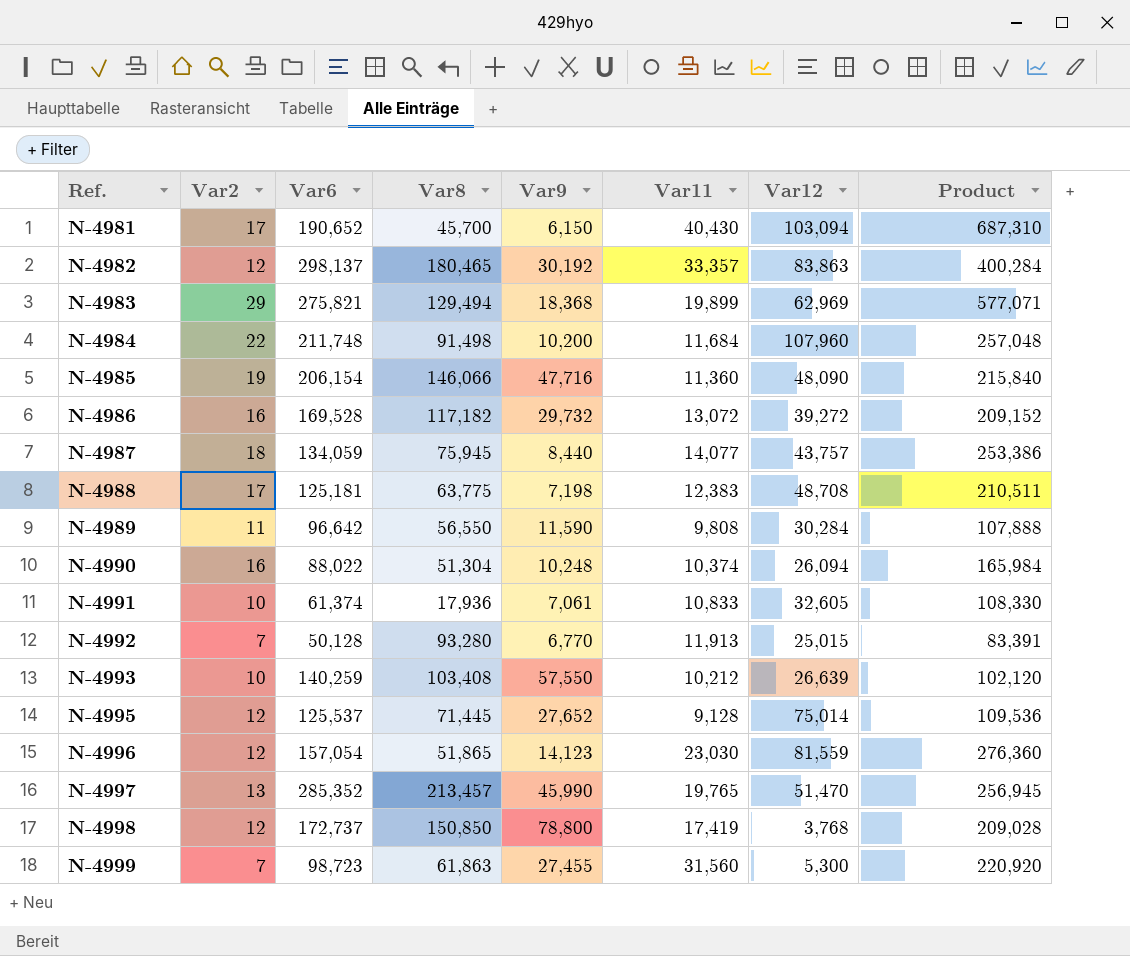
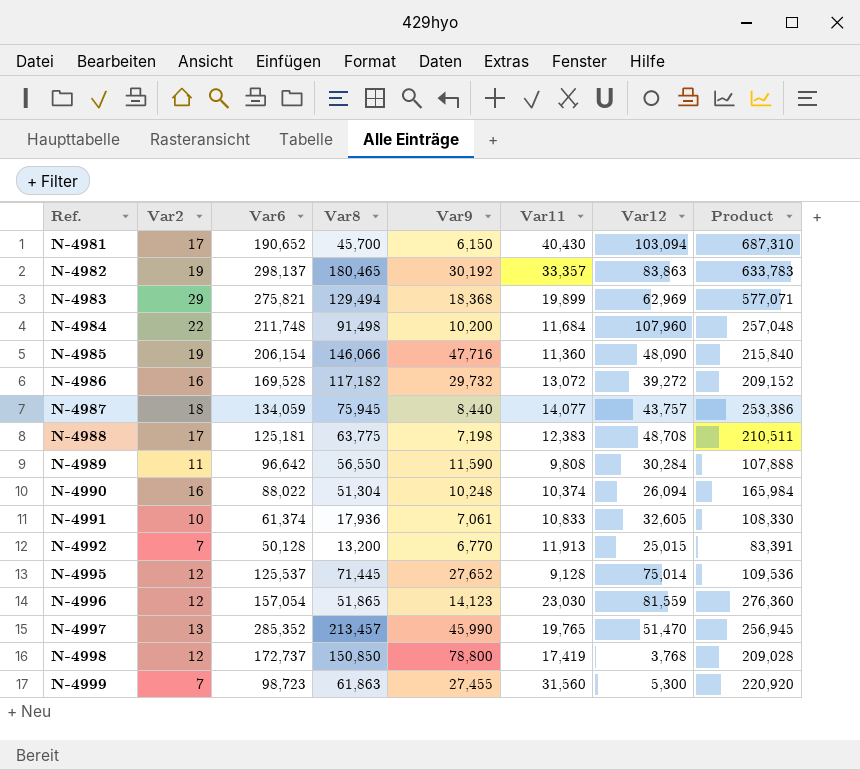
row N-4993: 10 | 140,259 | 103,408 | 57,550 | 10,212 | 26,639 | 102,120 -> none
N-4982 | Var2: 12 -> 19
N-4982 | Product: 400,284 -> 633,783
N-4992 | Var8: 93,280 -> 13,200

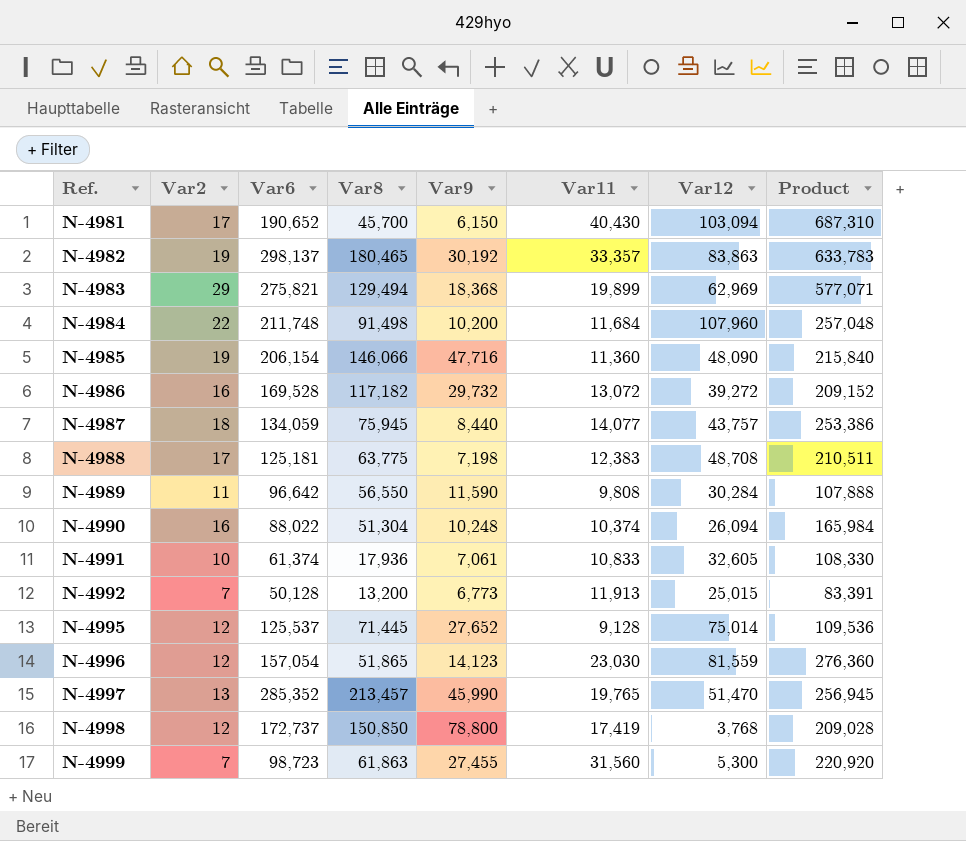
N-4992 | Var9: 6,770 -> 6,773

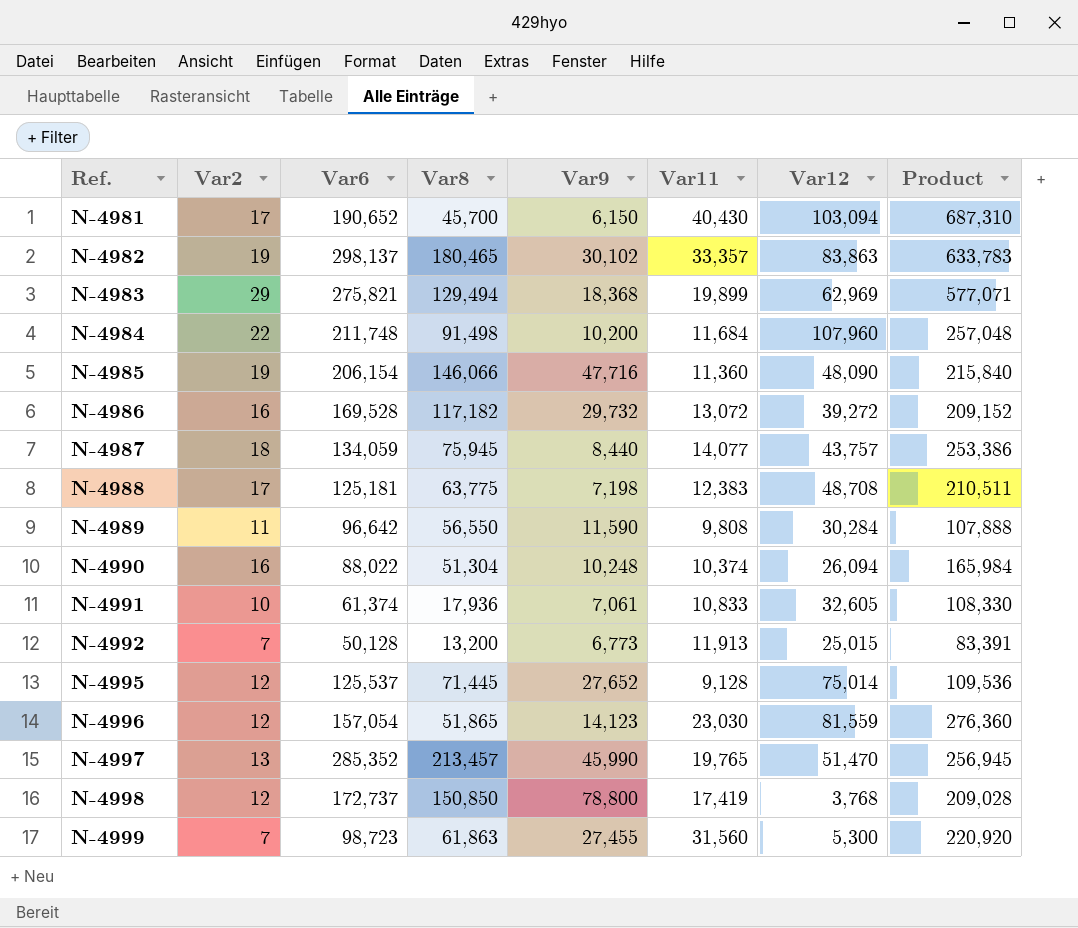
N-4982 | Var9: 30,192 -> 30,102

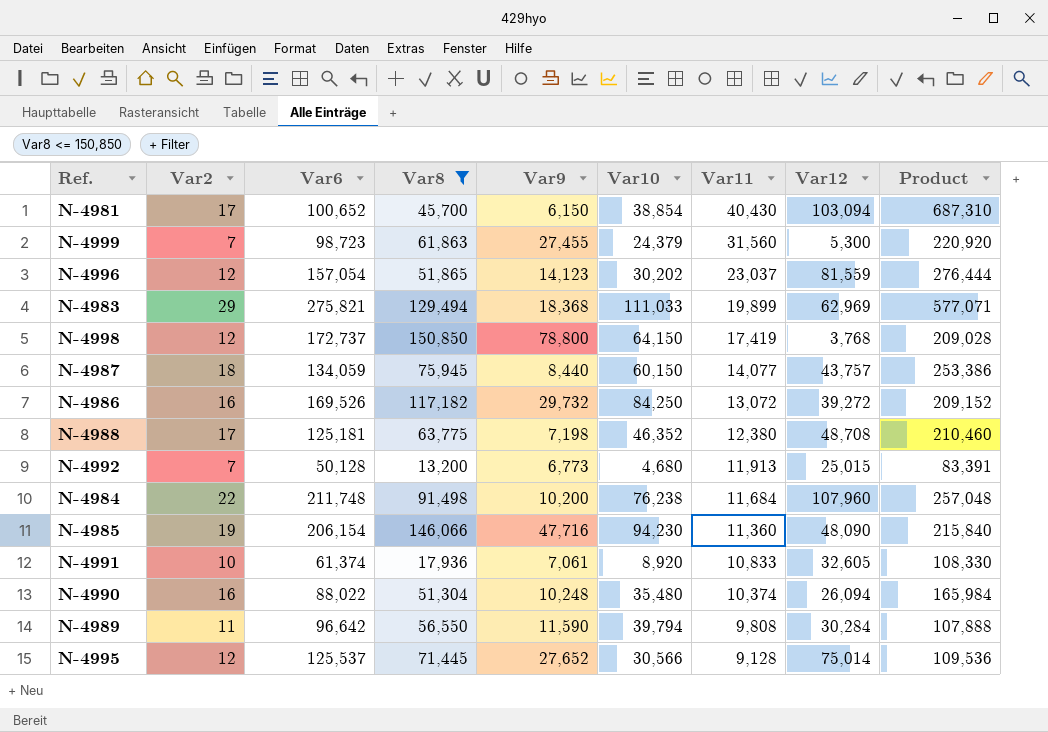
filter: none -> Var8 <= 150,850
row order: Ref. ascending -> Var11 descending
column Var10 | position: none -> 6
N-4981 | Var6: 190,652 -> 100,652
N-4996 | Var11: 23,030 -> 23,037
N-4996 | Product: 276,360 -> 276,444
N-4986 | Var6: 169,528 -> 169,526
N-4988 | Var11: 12,383 -> 12,380
N-4988 | Product: 210,511 -> 210,460

